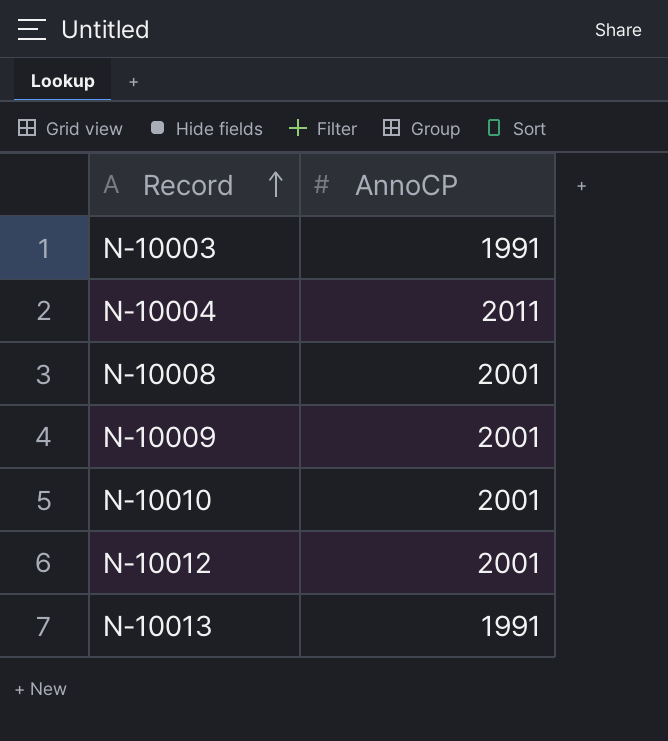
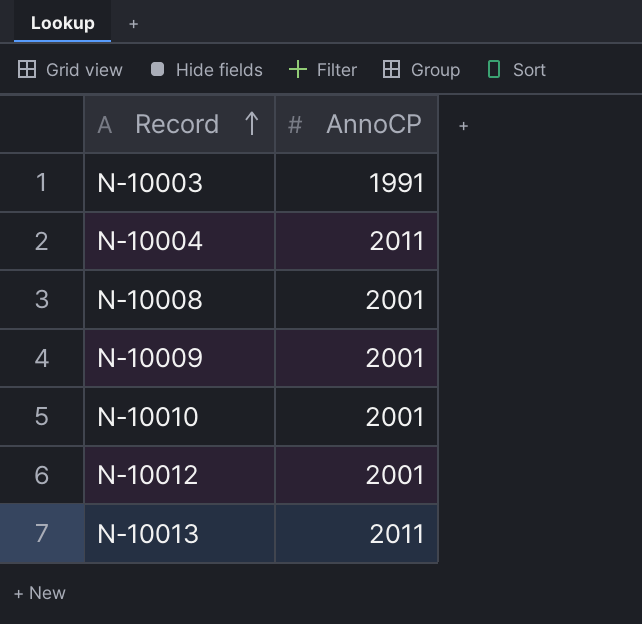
N-10013 | AnnoCP: 1991 -> 2011

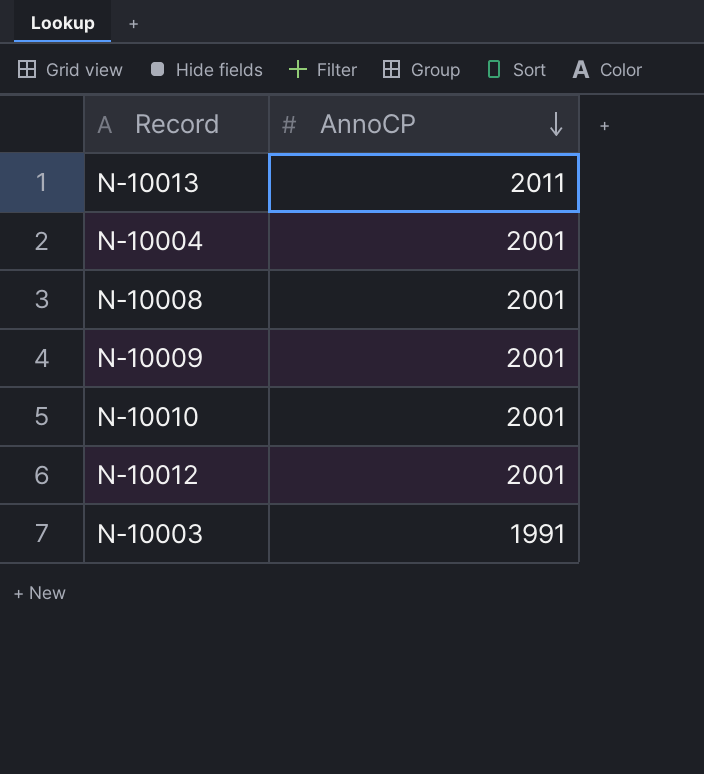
row order: Record ascending -> AnnoCP descending
N-10004 | AnnoCP: 2011 -> 2001

